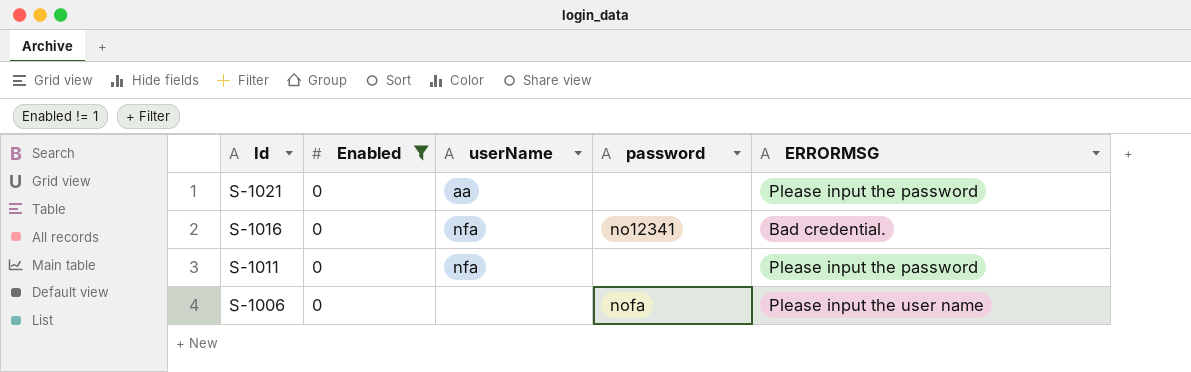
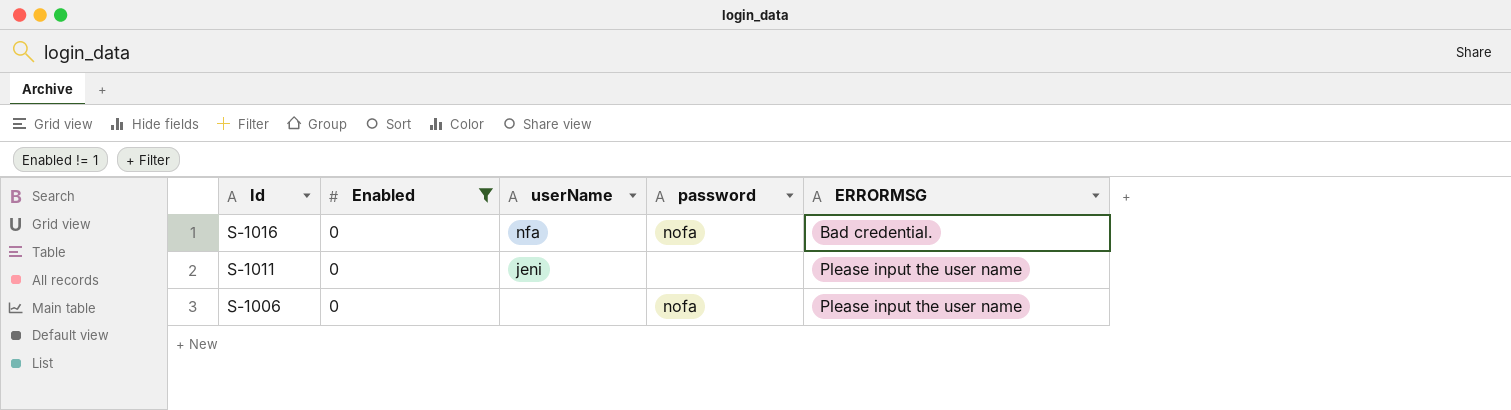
row S-1021: 0 | aa | none | Please input the password -> none
S-1016 | password: no12341 -> nofa
S-1011 | userName: nfa -> jeni
S-1011 | ERRORMSG: Please input the password -> Please input the user name

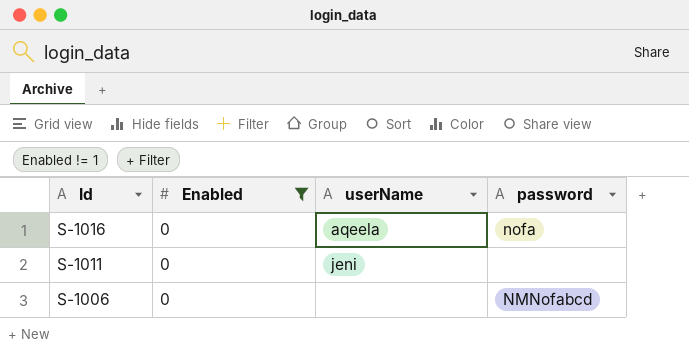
column ERRORMSG | position: 5 -> none
S-1016 | userName: nfa -> aqeela
S-1006 | password: nofa -> NMNofabcd

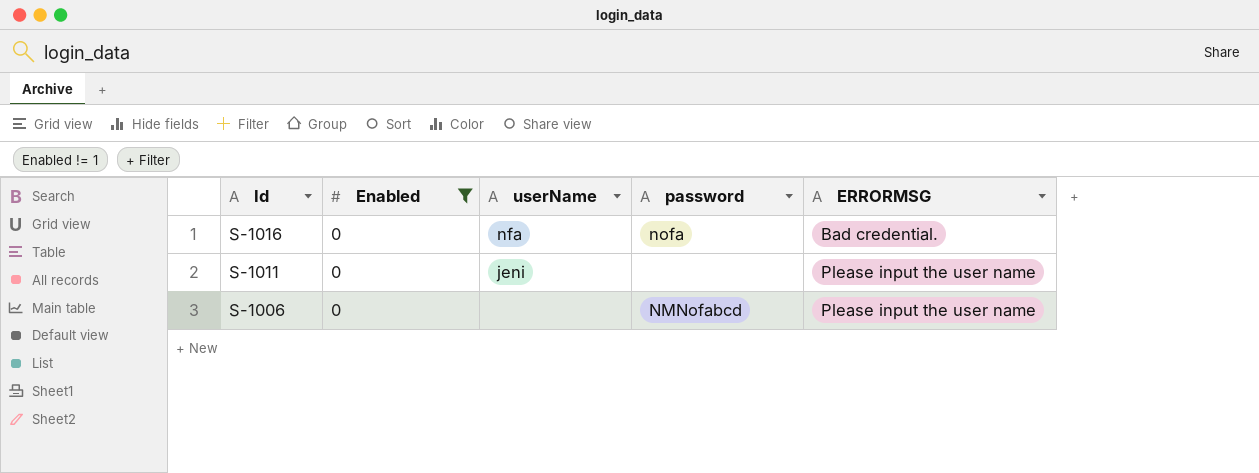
column ERRORMSG | position: none -> 5
S-1016 | userName: aqeela -> nfa

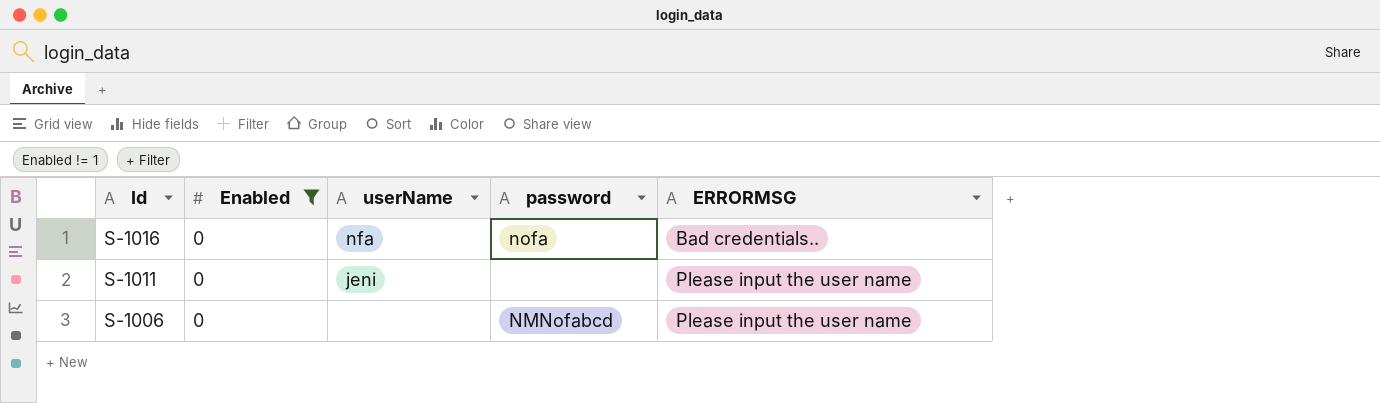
S-1016 | ERRORMSG: Bad credential. -> Bad credentials..

